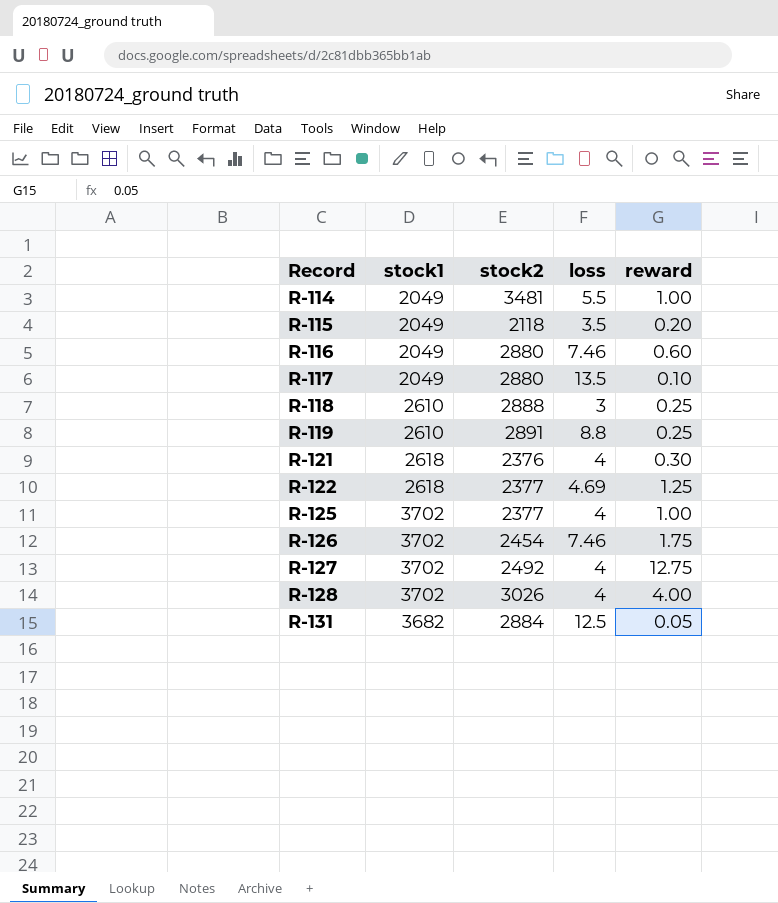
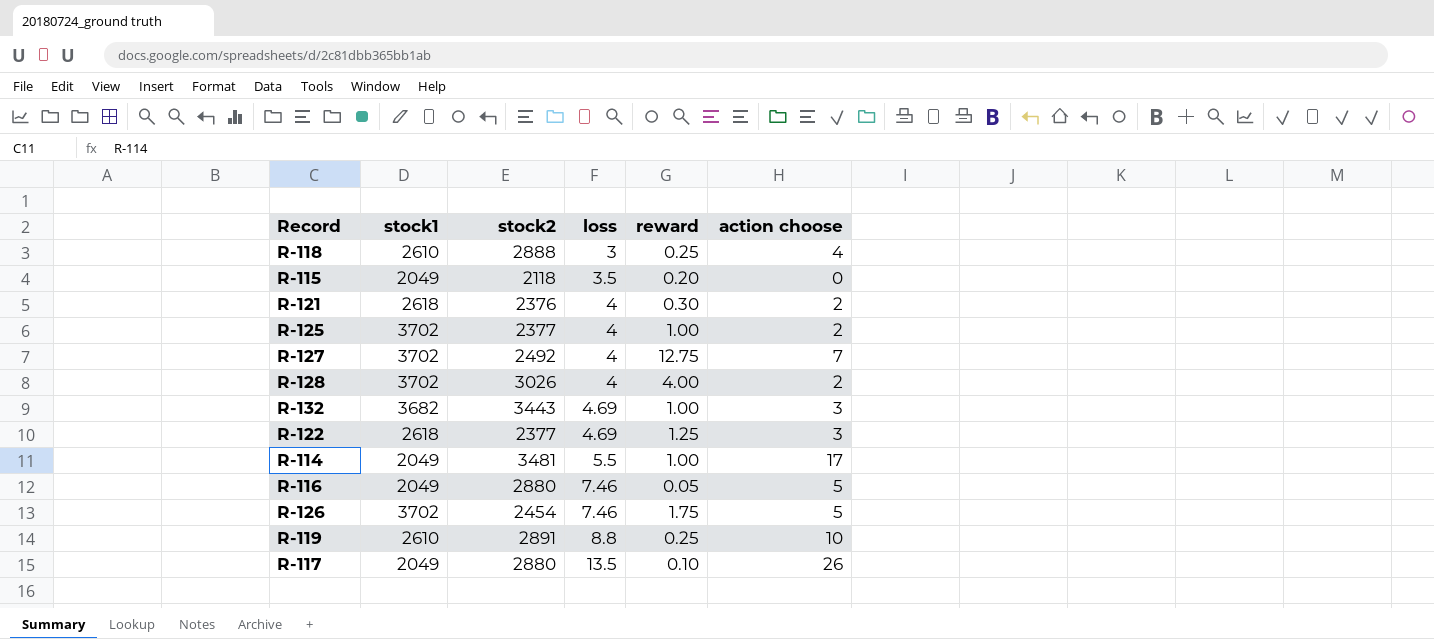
row order: Record ascending -> loss ascending
column action choose | position: none -> 6
row R-131: 3682 | 2884 | 12.5 | 0.05 -> none
row R-132: none -> 3682 | 3443 | 4.69 | 1.00 | 3
R-116 | reward: 0.60 -> 0.05

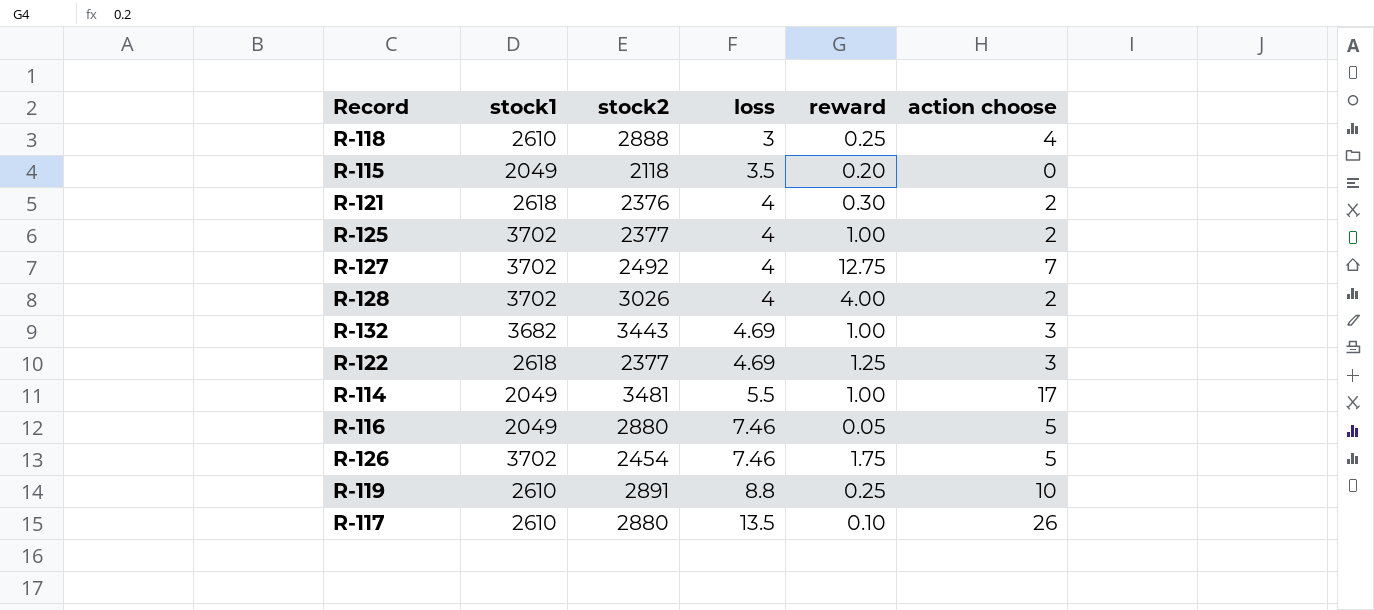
R-117 | stock1: 2049 -> 2610

